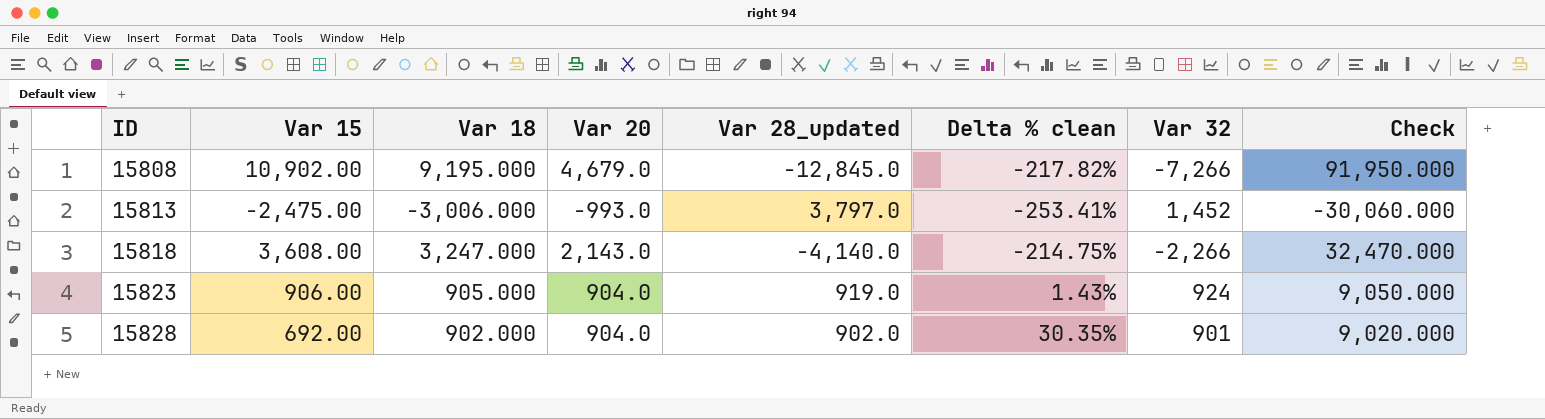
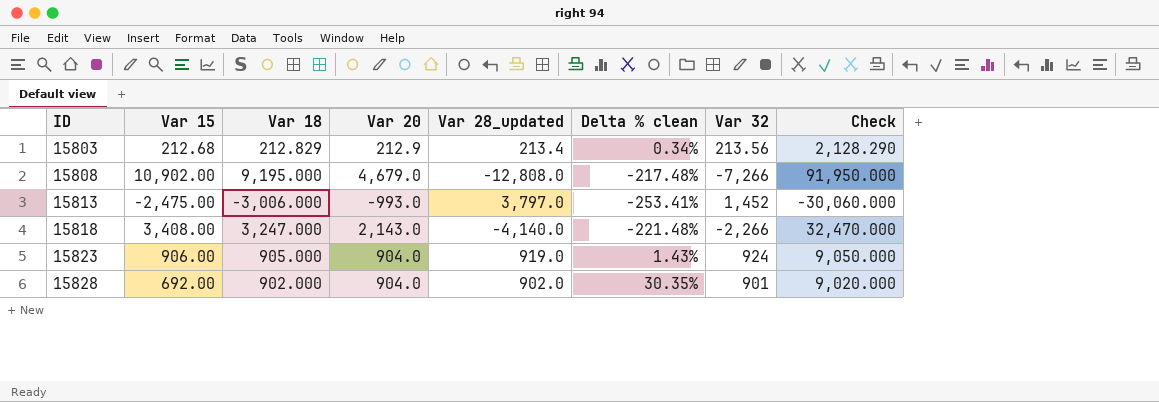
row 15803: none -> 212.68 | 212.829 | 212.9 | 213.4 | 0.34% | 213.56 | 2,128.290
15808 | Var 28_updated: -12,845.0 -> -12,808.0
15808 | Delta % clean: -217.82% -> -217.48%
15818 | Var 15: 3,608.00 -> 3,408.00
15818 | Delta % clean: -214.75% -> -221.48%

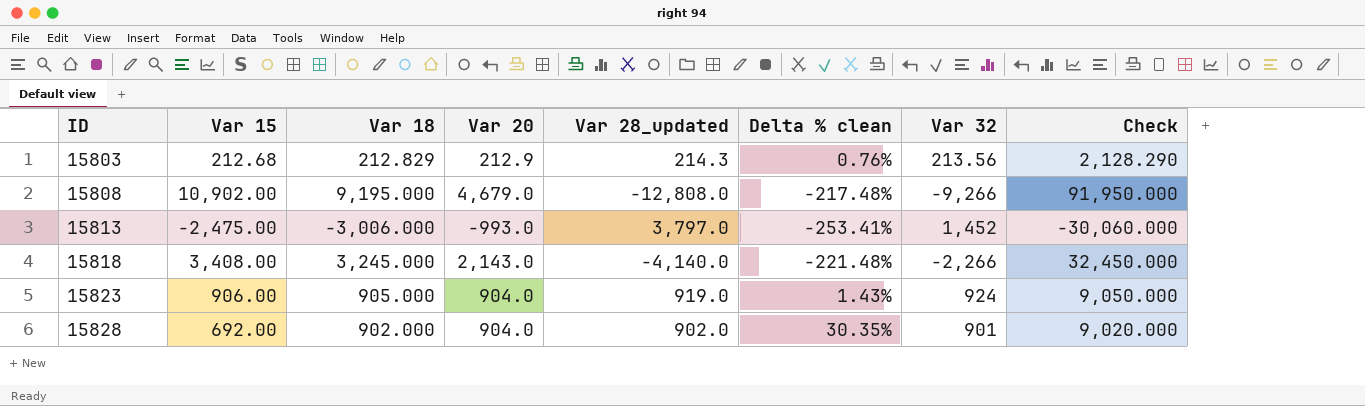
15803 | Var 28_updated: 213.4 -> 214.3
15803 | Delta % clean: 0.34% -> 0.76%
15808 | Var 32: -7,266 -> -9,266
15818 | Var 18: 3,247.000 -> 3,245.000
15818 | Check: 32,470.000 -> 32,450.000

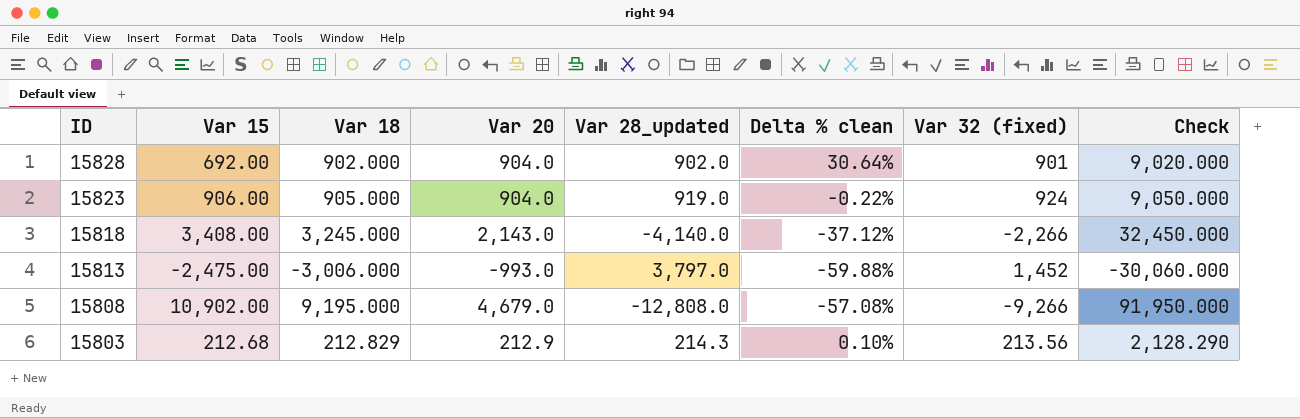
row order: ID ascending -> ID descending
column Delta % clean | formula: ([Var 28_updated] - [Var 15]) / [Var 15] -> ([Var 20] - [Var 15]) / [Var 15]
column name: Var 32 -> Var 32 (fixed)

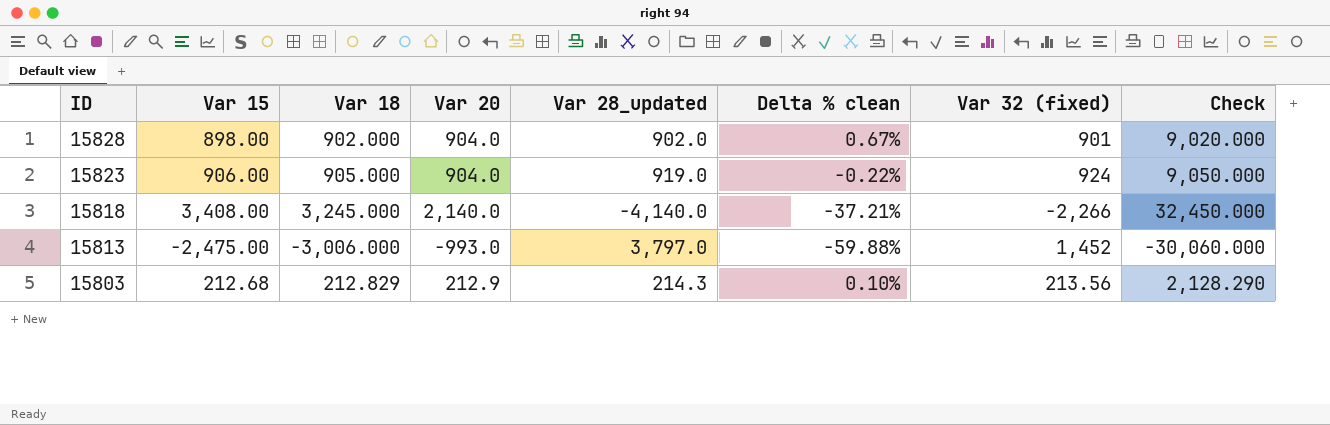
row 15808: 10,902.00 | 9,195.000 | 4,679.0 | -12,808.0 | -57.08% | -9,266 | 91,950.000 -> none
15828 | Var 15: 692.00 -> 898.00
15828 | Delta % clean: 30.64% -> 0.67%
15818 | Var 20: 2,143.0 -> 2,140.0
15818 | Delta % clean: -37.12% -> -37.21%

